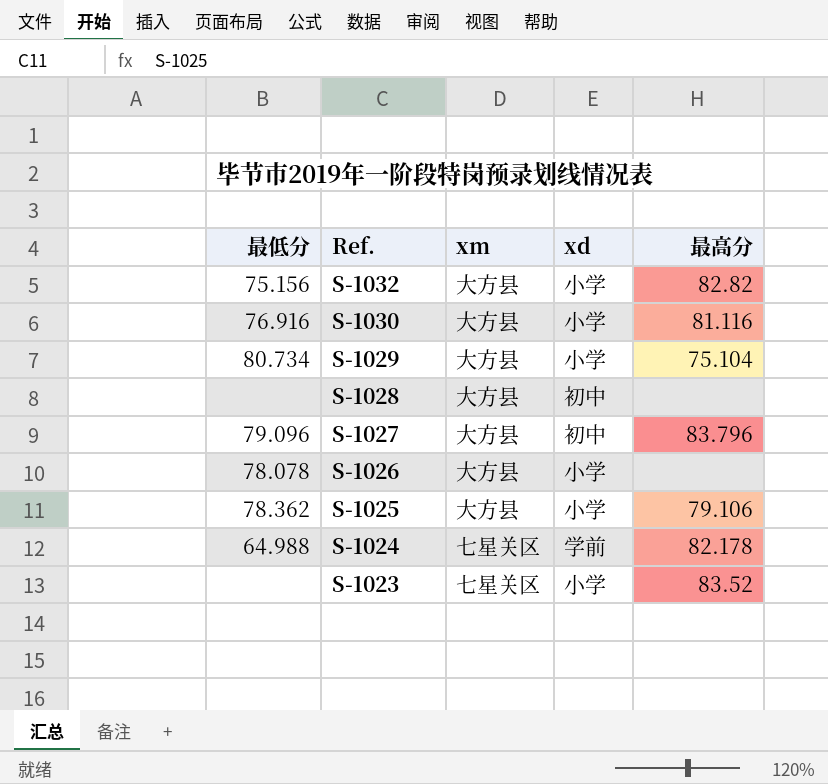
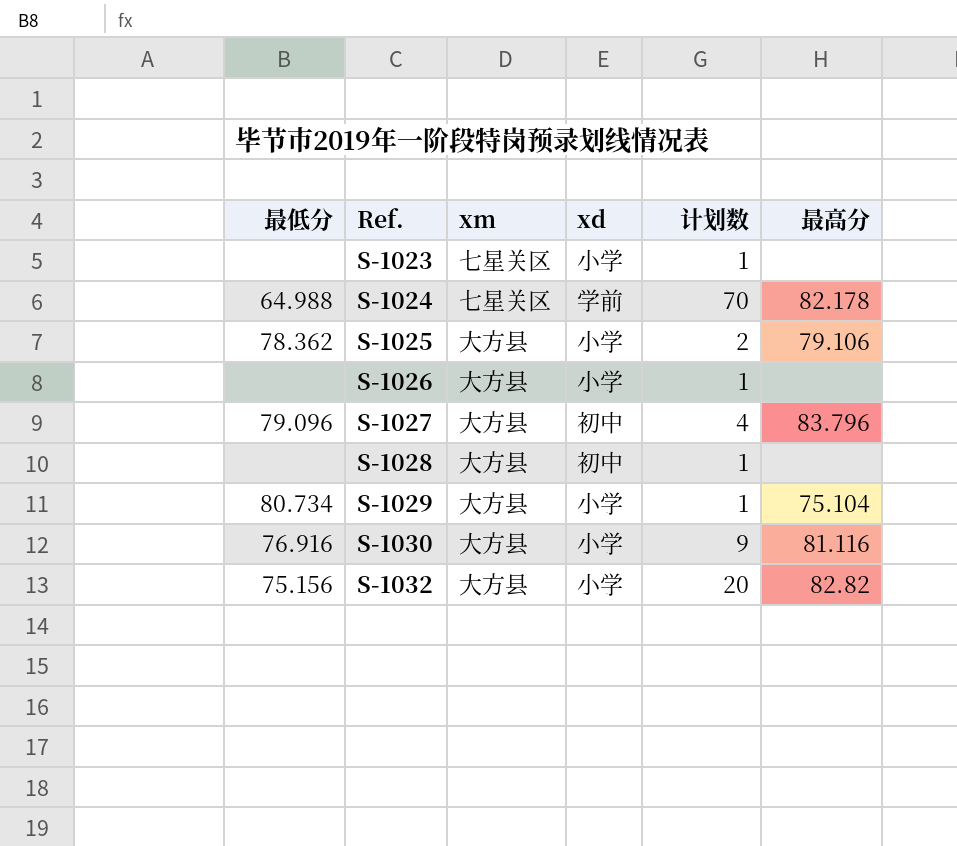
row order: Ref. descending -> Ref. ascending
column 计划数 | position: none -> 5
S-1023 | 最高分: 83.52 -> none
S-1026 | 最低分: 78.078 -> none

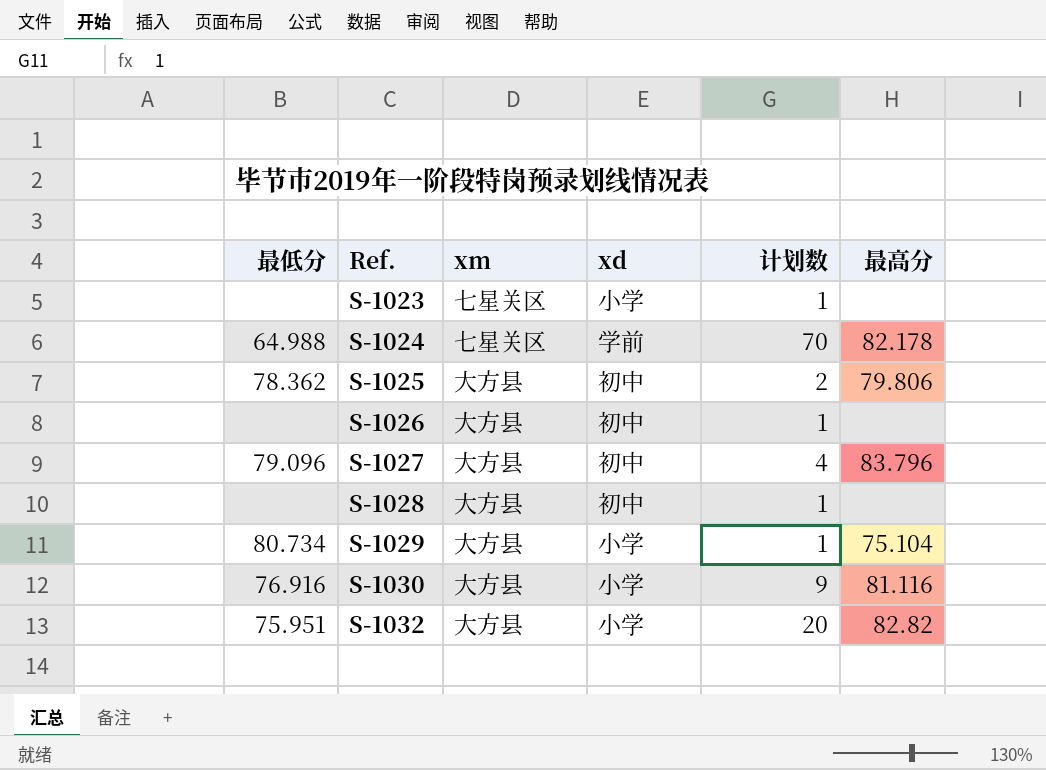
S-1025 | xd: 小学 -> 初中
S-1025 | 最高分: 79.106 -> 79.806
S-1026 | xd: 小学 -> 初中
S-1032 | 最低分: 75.156 -> 75.951

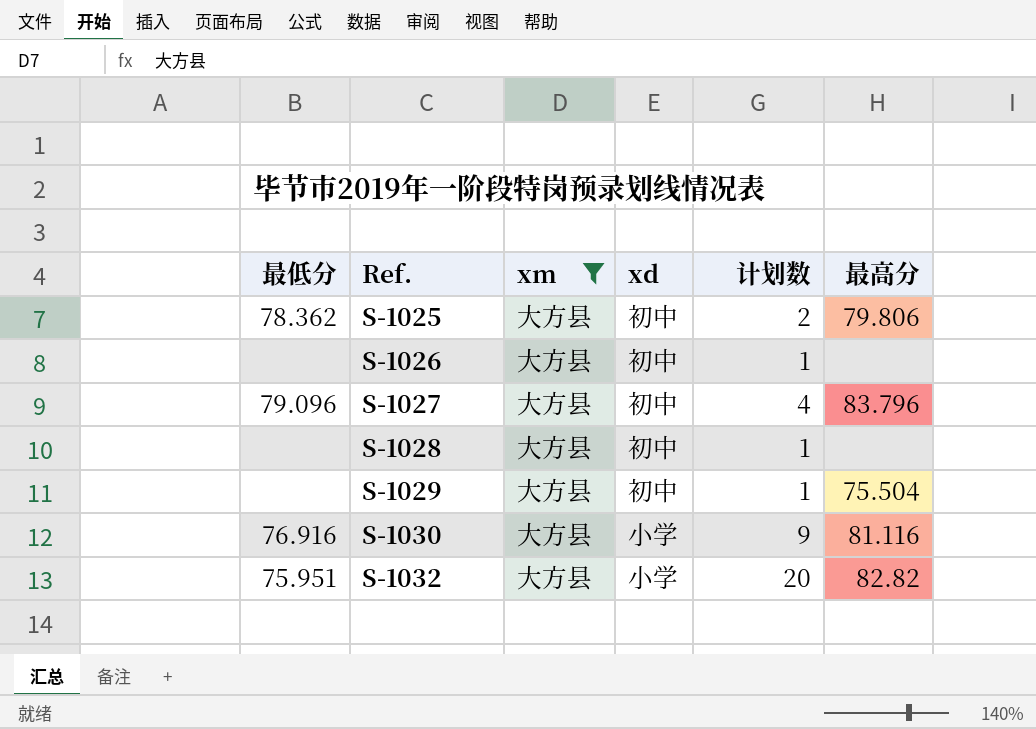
filter: none -> xm = 大方县
S-1029 | 最低分: 80.734 -> none
S-1029 | xd: 小学 -> 初中
S-1029 | 最高分: 75.104 -> 75.504

